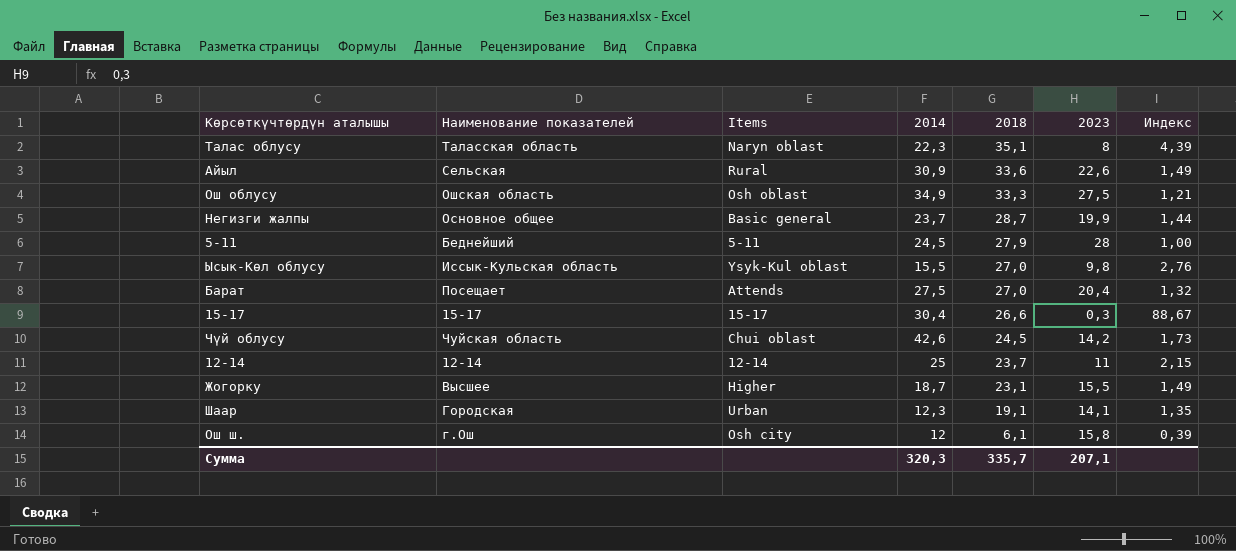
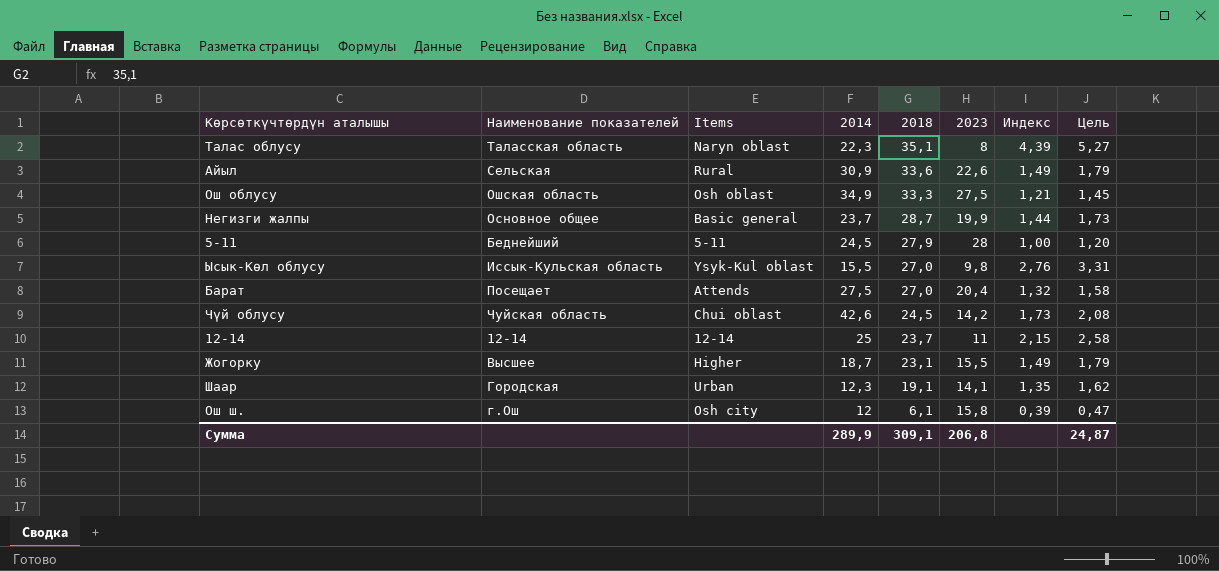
column Цель | formula: none -> [Индекс] * 1,2
row 15-17: 15-17 | 15-17 | 30,4 | 26,6 | 0,3 | 88,67 -> none
Сумма | 2014: 320,3 -> 289,9
Сумма | 2018: 335,7 -> 309,1
Сумма | 2023: 207,1 -> 206,8

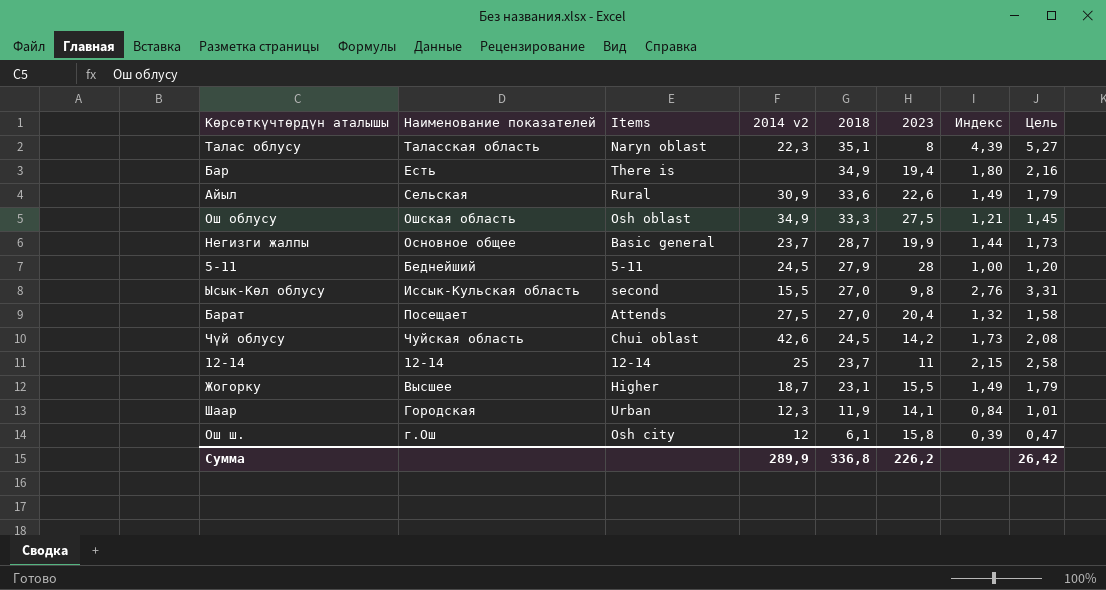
column name: 2014 -> 2014 v2
row Бар: none -> Есть | There is | none | 34,9 | 19,4 | 1,80 | 2,16
Ысык-Көл облусу | Items: Ysyk-Kul oblast -> second
Шаар | 2018: 19,1 -> 11,9
Шаар | Индекс: 1,35 -> 0,84
Шаар | Цель: 1,62 -> 1,01
Сумма | 2018: 309,1 -> 336,8
Сумма | 2023: 206,8 -> 226,2
Сумма | Цель: 24,87 -> 26,42

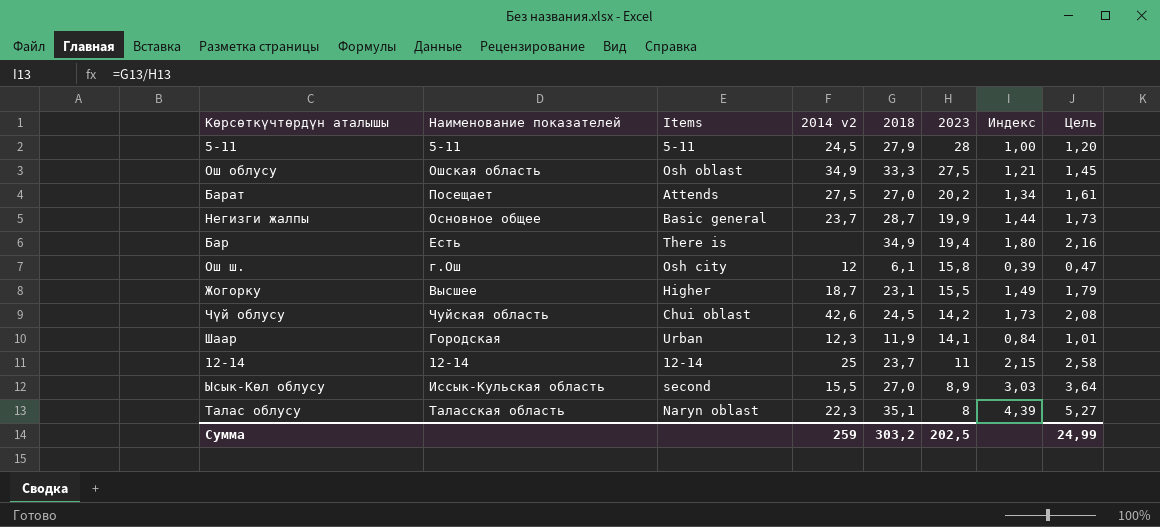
row order: 2018 descending -> 2023 descending
row Айыл: Сельская | Rural | 30,9 | 33,6 | 22,6 | 1,49 | 1,79 -> none
5-11 | Наименование показателей: Беднейший -> 5-11
Барат | 2023: 20,4 -> 20,2
Барат | Индекс: 1,32 -> 1,34
Барат | Цель: 1,58 -> 1,61
Ысык-Көл облусу | 2023: 9,8 -> 8,9
Ысык-Көл облусу | Индекс: 2,76 -> 3,03
Ысык-Көл облусу | Цель: 3,31 -> 3,64
Сумма | 2014 v2: 289,9 -> 259
Сумма | 2018: 336,8 -> 303,2
Сумма | 2023: 226,2 -> 202,5
Сумма | Цель: 26,42 -> 24,99

